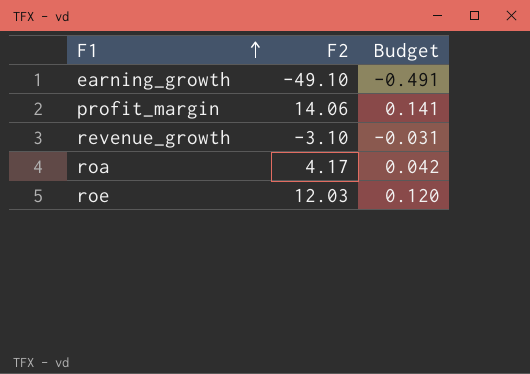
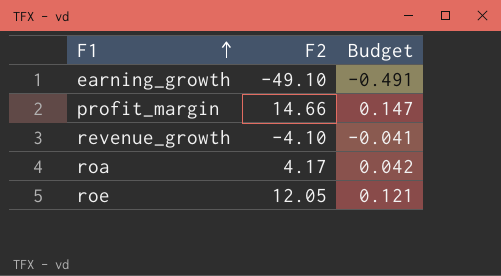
profit_margin | F2: 14.06 -> 14.66
profit_margin | Budget: 0.141 -> 0.147
revenue_growth | F2: -3.10 -> -4.10
revenue_growth | Budget: -0.031 -> -0.041
roe | F2: 12.03 -> 12.05
roe | Budget: 0.120 -> 0.121

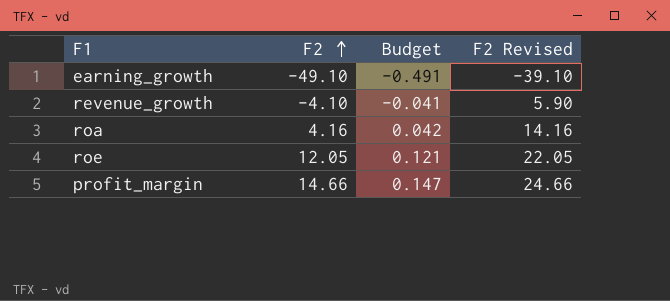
row order: F1 ascending -> F2 ascending
column F2 Revised | formula: none -> [F2] + 10
roa | F2: 4.17 -> 4.16

